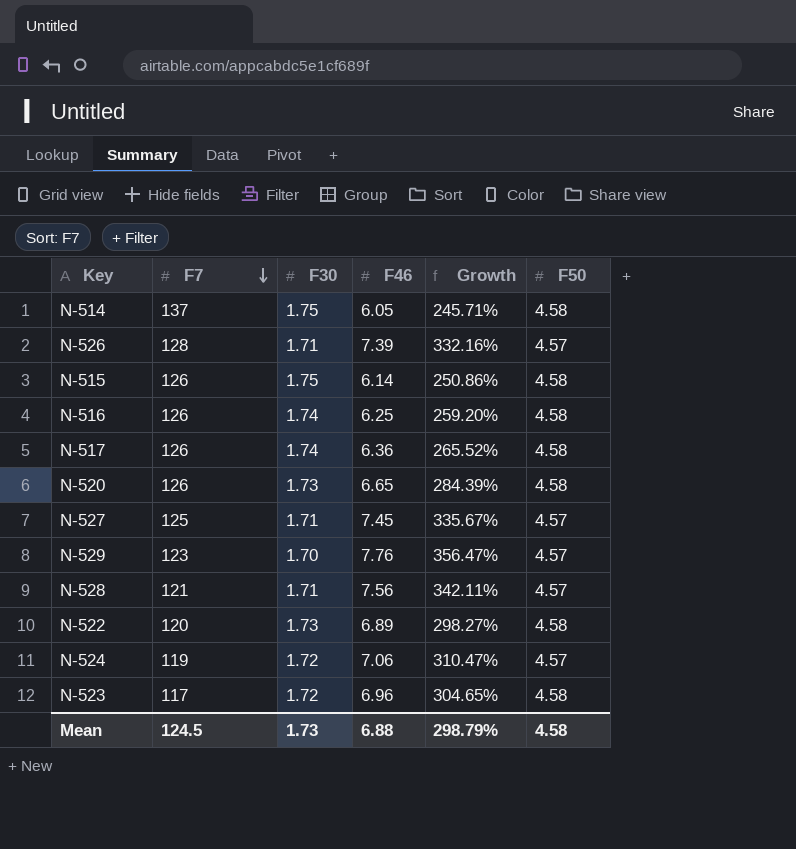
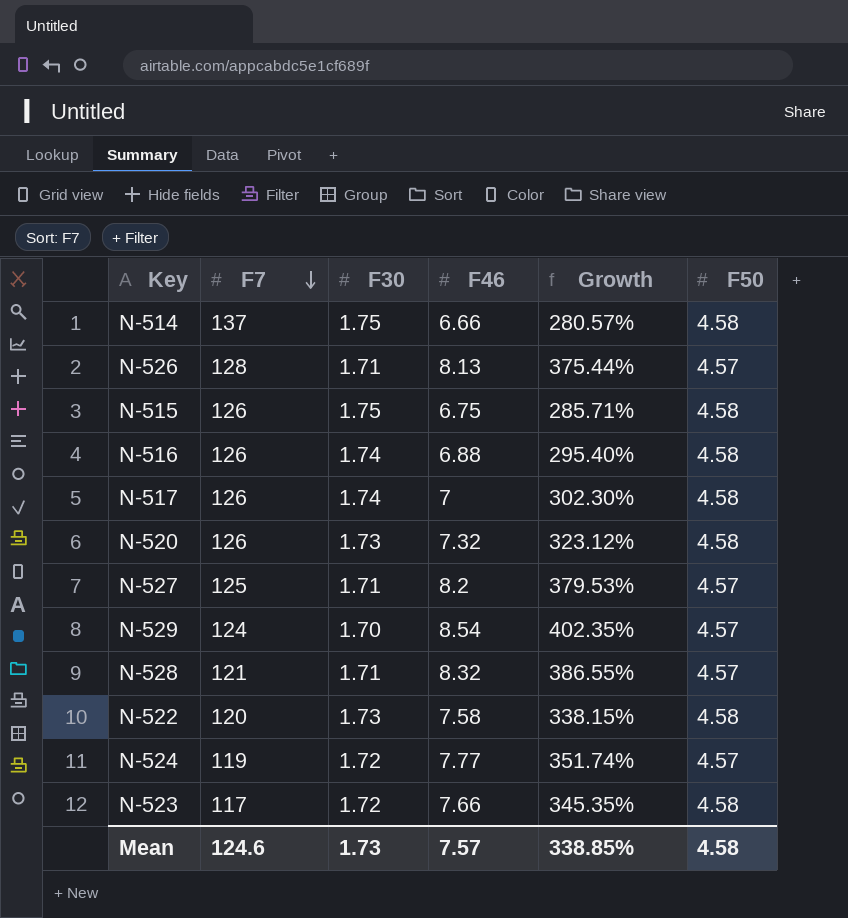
N-514 | F46: 6.05 -> 6.66
N-514 | Growth: 245.71% -> 280.57%
N-526 | F46: 7.39 -> 8.13
N-526 | Growth: 332.16% -> 375.44%
N-515 | F46: 6.14 -> 6.75
N-515 | Growth: 250.86% -> 285.71%
N-516 | F46: 6.25 -> 6.88
N-516 | Growth: 259.20% -> 295.40%
N-517 | F46: 6.36 -> 7
N-517 | Growth: 265.52% -> 302.30%
N-520 | F46: 6.65 -> 7.32
N-520 | Growth: 284.39% -> 323.12%
N-527 | F46: 7.45 -> 8.2
N-527 | Growth: 335.67% -> 379.53%
N-529 | F7: 123 -> 124
N-529 | F46: 7.76 -> 8.54
N-529 | Growth: 356.47% -> 402.35%
N-528 | F46: 7.56 -> 8.32
N-528 | Growth: 342.11% -> 386.55%
N-522 | F46: 6.89 -> 7.58
N-522 | Growth: 298.27% -> 338.15%
N-524 | F46: 7.06 -> 7.77
N-524 | Growth: 310.47% -> 351.74%
N-523 | F46: 6.96 -> 7.66
N-523 | Growth: 304.65% -> 345.35%
Mean | F7: 124.5 -> 124.6
Mean | F46: 6.88 -> 7.57
Mean | Growth: 298.79% -> 338.85%

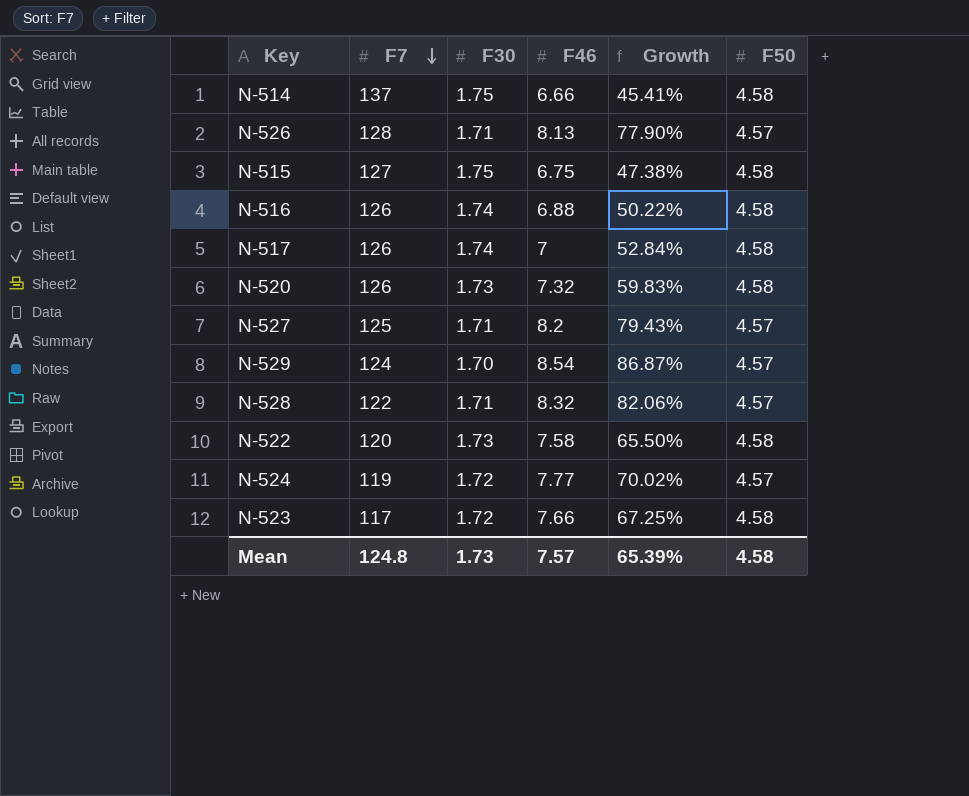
column Growth | formula: ([F46] - [F30]) / [F30] -> ([F46] - [F50]) / [F50]
N-515 | F7: 126 -> 127
N-528 | F7: 121 -> 122
Mean | F7: 124.6 -> 124.8
Mean | Growth: 338.85% -> 65.39%

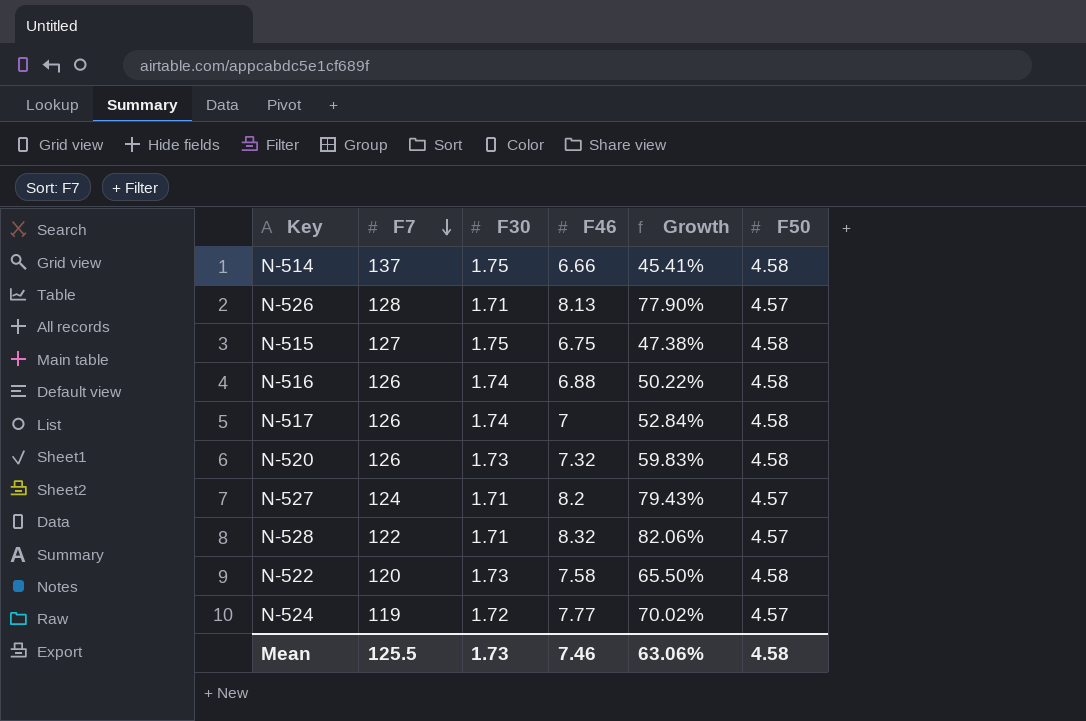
row N-529: 124 | 1.70 | 8.54 | 86.87% | 4.57 -> none
row N-523: 117 | 1.72 | 7.66 | 67.25% | 4.58 -> none
N-527 | F7: 125 -> 124
Mean | F7: 124.8 -> 125.5
Mean | F46: 7.57 -> 7.46
Mean | Growth: 65.39% -> 63.06%

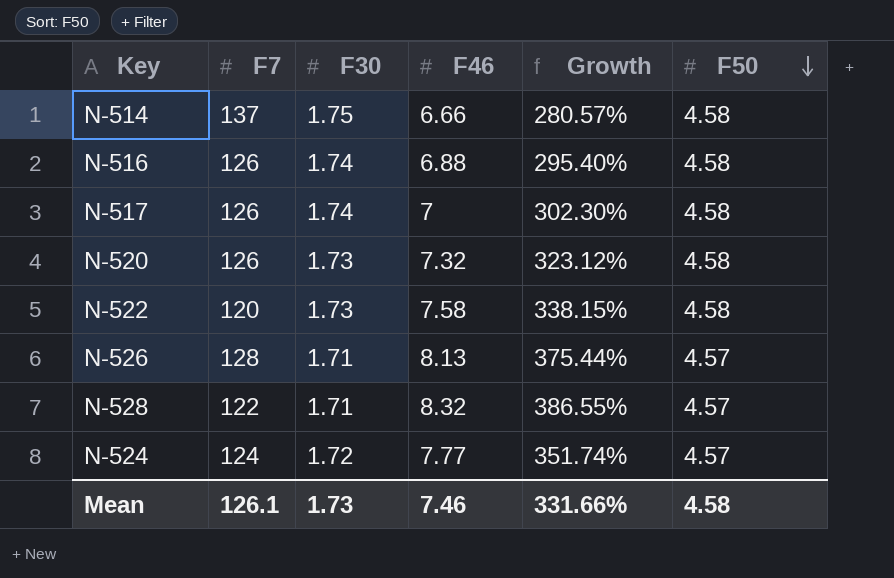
row order: F7 descending -> F50 descending
column Growth | formula: ([F46] - [F50]) / [F50] -> ([F46] - [F30]) / [F30]
row N-515: 127 | 1.75 | 6.75 | 47.38% | 4.58 -> none
row N-527: 124 | 1.71 | 8.2 | 79.43% | 4.57 -> none
N-524 | F7: 119 -> 124
Mean | F7: 125.5 -> 126.1
Mean | Growth: 63.06% -> 331.66%

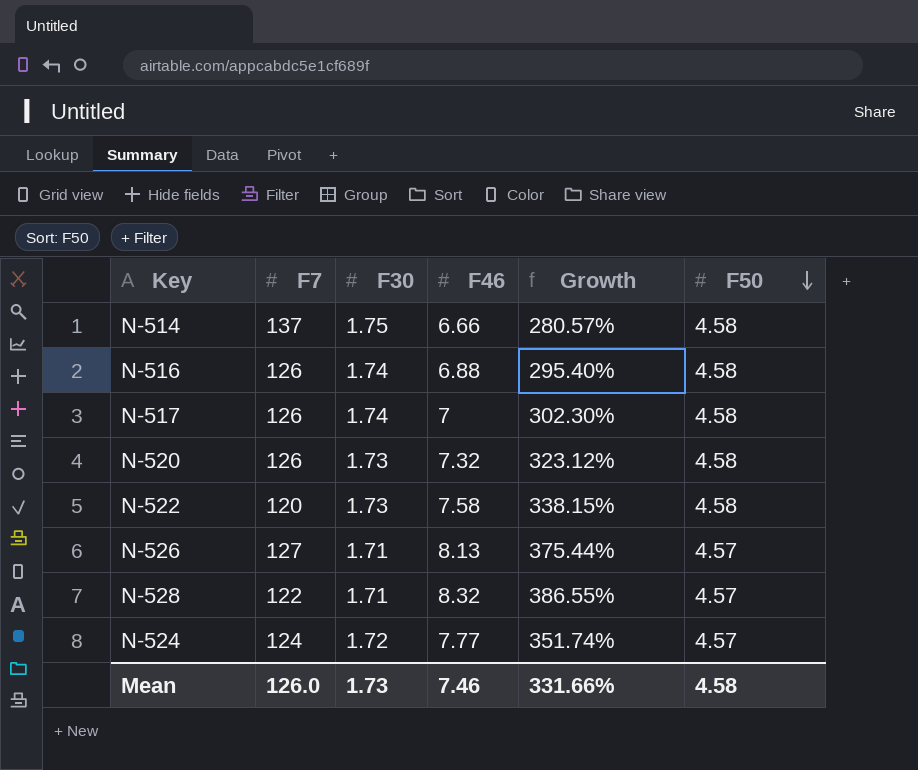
N-526 | F7: 128 -> 127
Mean | F7: 126.1 -> 126.0

